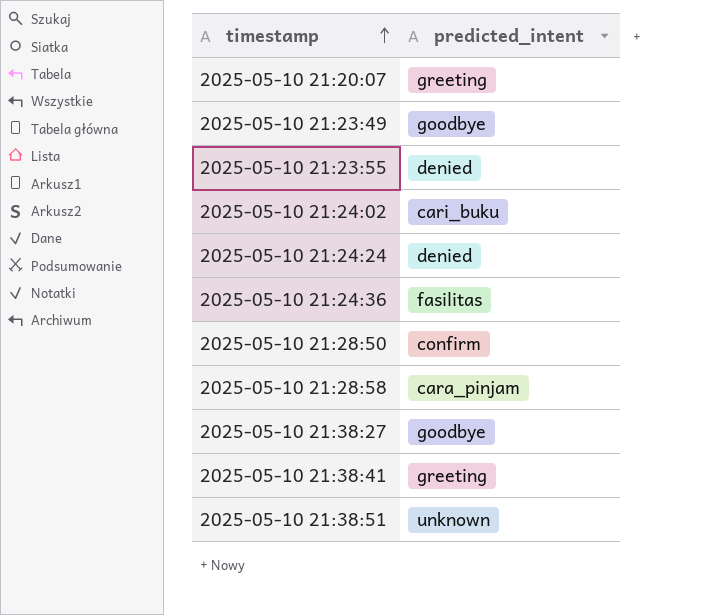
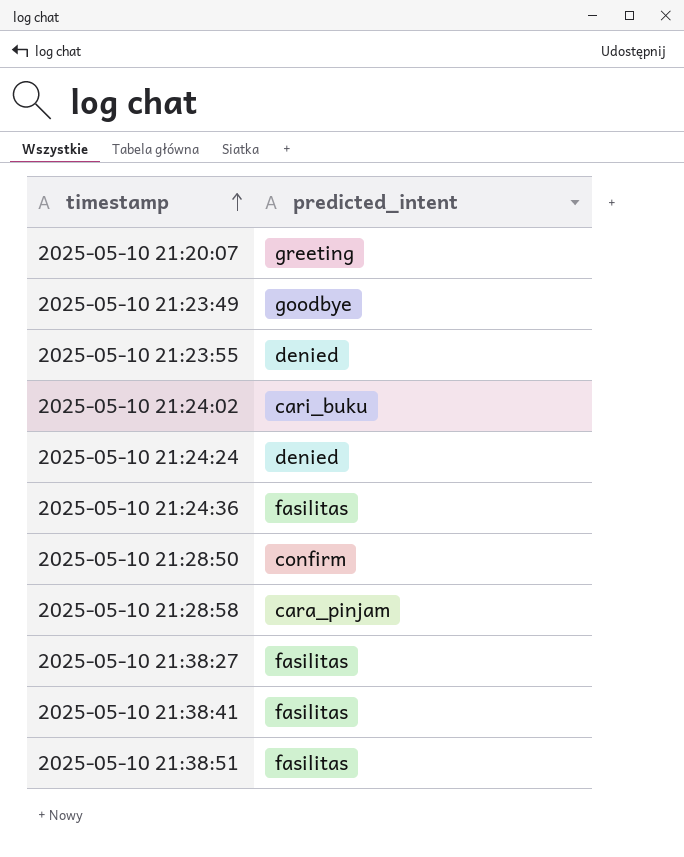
2025-05-10 21:38:27 | predicted_intent: goodbye -> fasilitas
2025-05-10 21:38:41 | predicted_intent: greeting -> fasilitas
2025-05-10 21:38:51 | predicted_intent: unknown -> fasilitas

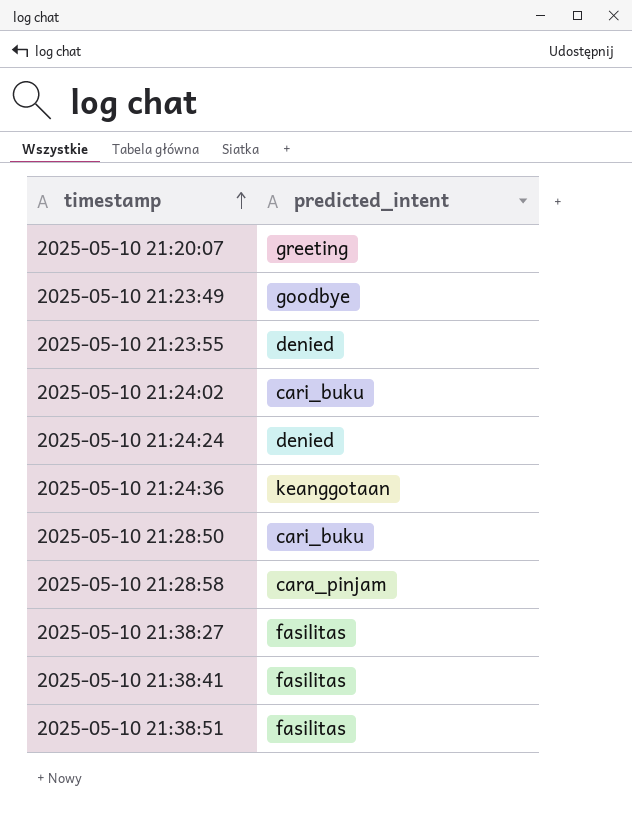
2025-05-10 21:24:36 | predicted_intent: fasilitas -> keanggotaan
2025-05-10 21:28:50 | predicted_intent: confirm -> cari_buku

